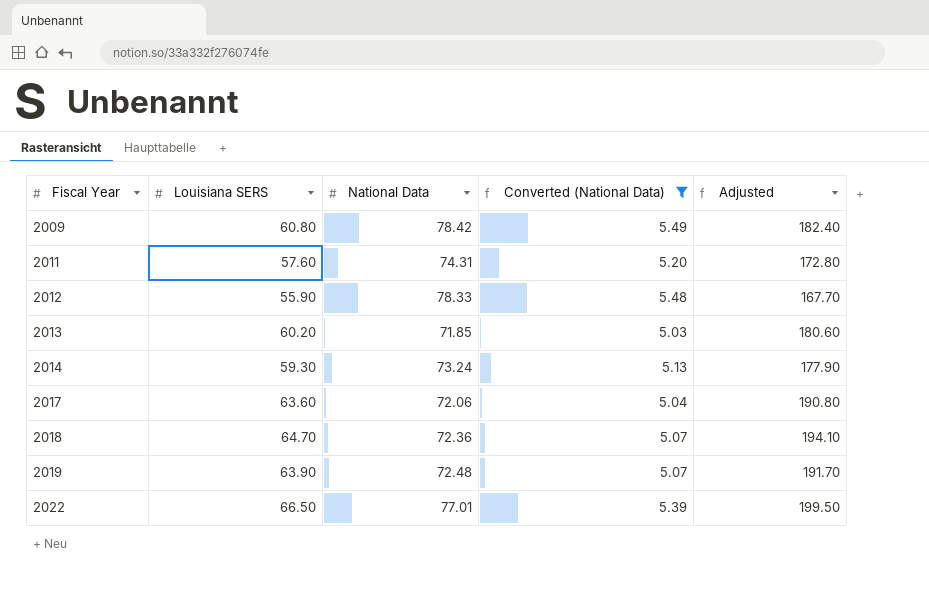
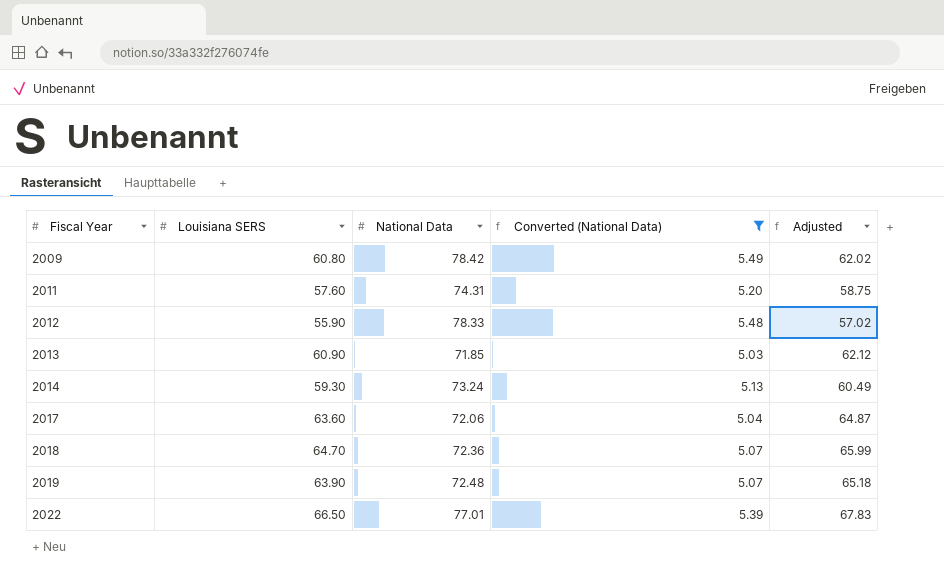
column Adjusted | formula: [Louisiana SERS] * 3 -> [Louisiana SERS] * 1.02
2013 | Louisiana SERS: 60.20 -> 60.90

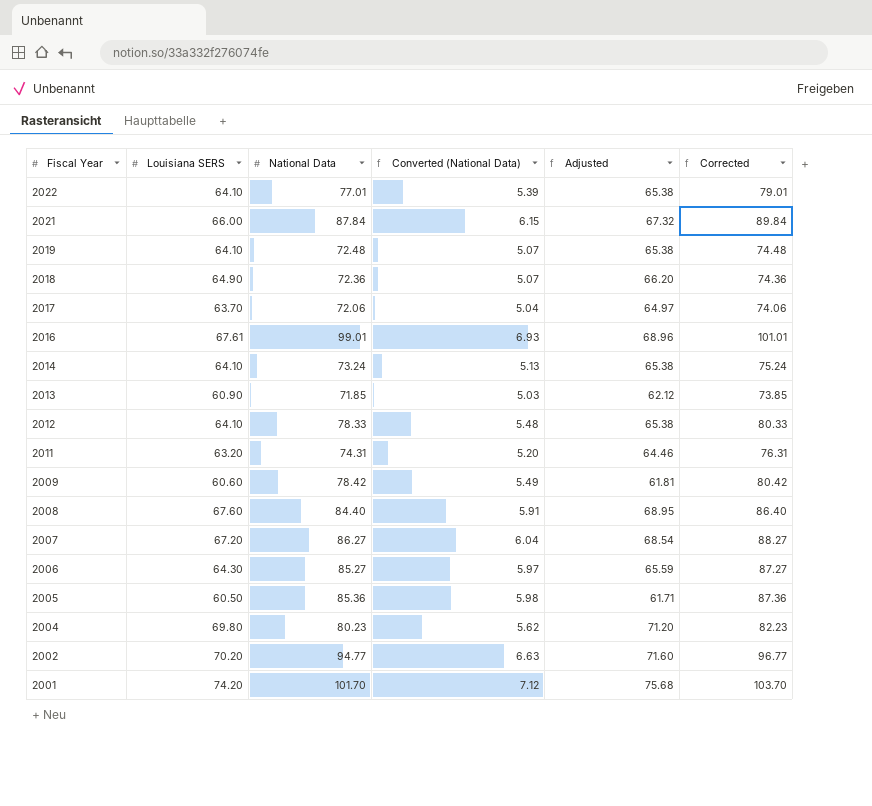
filter: Converted (National Data) <= 5.49 -> none
row order: Fiscal Year ascending -> Fiscal Year descending
column Corrected | formula: none -> [National Data] + 2
2022 | Louisiana SERS: 66.50 -> 64.10
2022 | Adjusted: 67.83 -> 65.38
2019 | Louisiana SERS: 63.90 -> 64.10
2019 | Adjusted: 65.18 -> 65.38
2018 | Louisiana SERS: 64.70 -> 64.90
2018 | Adjusted: 65.99 -> 66.20
2017 | Louisiana SERS: 63.60 -> 63.70
2017 | Adjusted: 64.87 -> 64.97
2014 | Louisiana SERS: 59.30 -> 64.10
2014 | Adjusted: 60.49 -> 65.38
2012 | Louisiana SERS: 55.90 -> 64.10
2012 | Adjusted: 57.02 -> 65.38
2011 | Louisiana SERS: 57.60 -> 63.20
2011 | Adjusted: 58.75 -> 64.46
2009 | Louisiana SERS: 60.80 -> 60.60
2009 | Adjusted: 62.02 -> 61.81

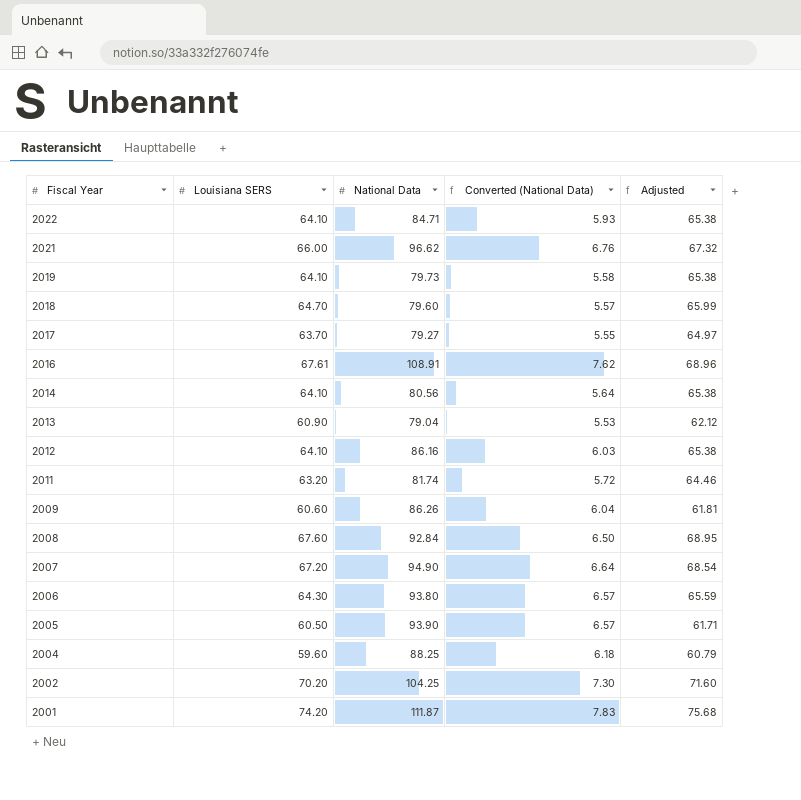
column Corrected | formula: [National Data] + 2 -> none
2022 | National Data: 77.01 -> 84.71
2022 | Converted (National Data): 5.39 -> 5.93
2021 | National Data: 87.84 -> 96.62
2021 | Converted (National Data): 6.15 -> 6.76
2019 | National Data: 72.48 -> 79.73
2019 | Converted (National Data): 5.07 -> 5.58
2018 | Louisiana SERS: 64.90 -> 64.70
2018 | National Data: 72.36 -> 79.60
2018 | Converted (National Data): 5.07 -> 5.57
2018 | Adjusted: 66.20 -> 65.99
2017 | National Data: 72.06 -> 79.27
2017 | Converted (National Data): 5.04 -> 5.55
2016 | National Data: 99.01 -> 108.91
2016 | Converted (National Data): 6.93 -> 7.62
2014 | National Data: 73.24 -> 80.56
2014 | Converted (National Data): 5.13 -> 5.64
2013 | National Data: 71.85 -> 79.04
2013 | Converted (National Data): 5.03 -> 5.53
2012 | National Data: 78.33 -> 86.16
2012 | Converted (National Data): 5.48 -> 6.03
2011 | National Data: 74.31 -> 81.74
2011 | Converted (National Data): 5.20 -> 5.72
2009 | National Data: 78.42 -> 86.26
2009 | Converted (National Data): 5.49 -> 6.04
2008 | National Data: 84.40 -> 92.84
2008 | Converted (National Data): 5.91 -> 6.50
2007 | National Data: 86.27 -> 94.90
2007 | Converted (National Data): 6.04 -> 6.64
2006 | National Data: 85.27 -> 93.80
2006 | Converted (National Data): 5.97 -> 6.57
2005 | National Data: 85.36 -> 93.90
2005 | Converted (National Data): 5.98 -> 6.57
2004 | Louisiana SERS: 69.80 -> 59.60
2004 | National Data: 80.23 -> 88.25
2004 | Converted (National Data): 5.62 -> 6.18
2004 | Adjusted: 71.20 -> 60.79
2002 | National Data: 94.77 -> 104.25
2002 | Converted (National Data): 6.63 -> 7.30
2001 | National Data: 101.70 -> 111.87
2001 | Converted (National Data): 7.12 -> 7.83

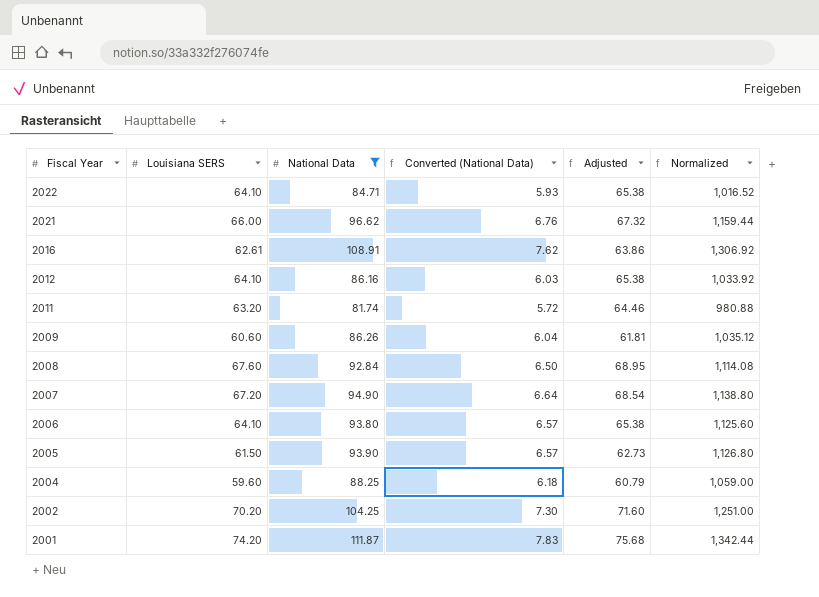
filter: none -> National Data >= 81.74
column Normalized | formula: none -> [National Data] * 12
2016 | Louisiana SERS: 67.61 -> 62.61
2016 | Adjusted: 68.96 -> 63.86
2006 | Louisiana SERS: 64.30 -> 64.10
2006 | Adjusted: 65.59 -> 65.38
2005 | Louisiana SERS: 60.50 -> 61.50
2005 | Adjusted: 61.71 -> 62.73

